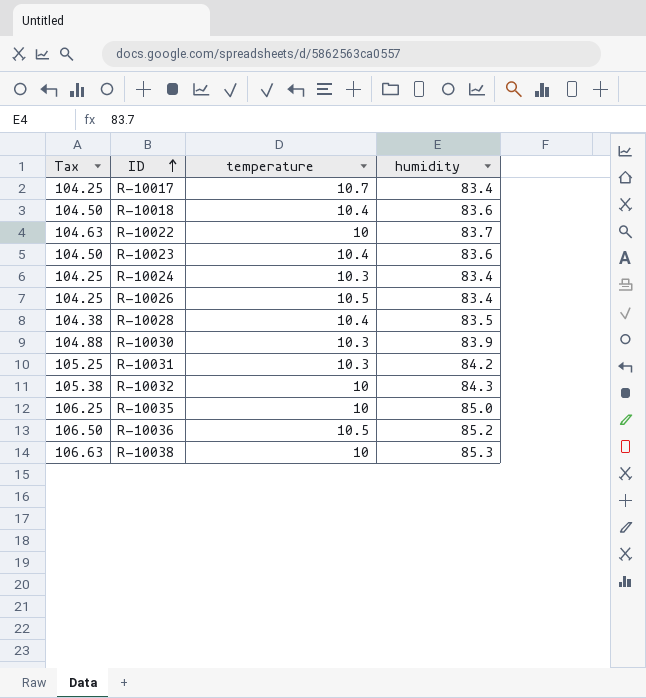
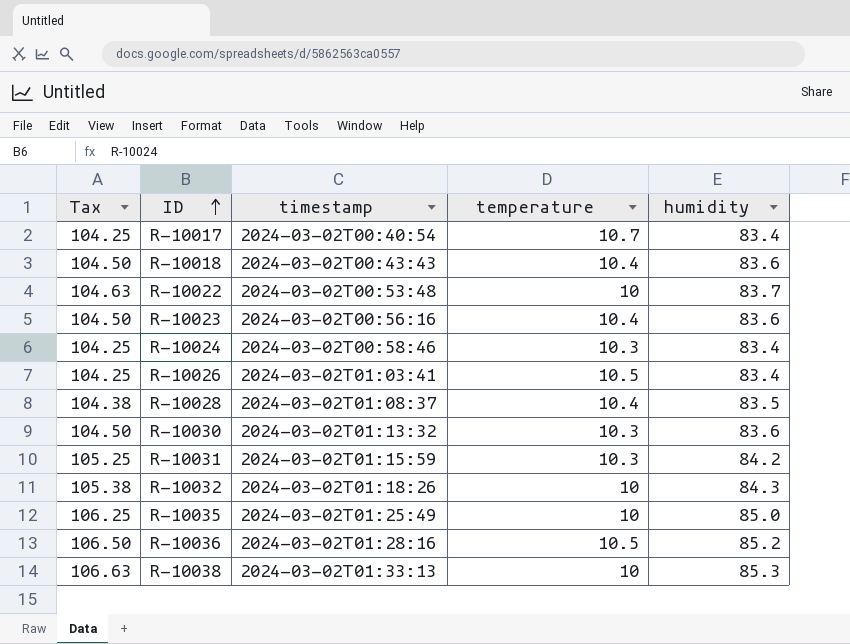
column timestamp | position: none -> 3
R-10030 | Tax: 104.88 -> 104.50
R-10030 | humidity: 83.9 -> 83.6

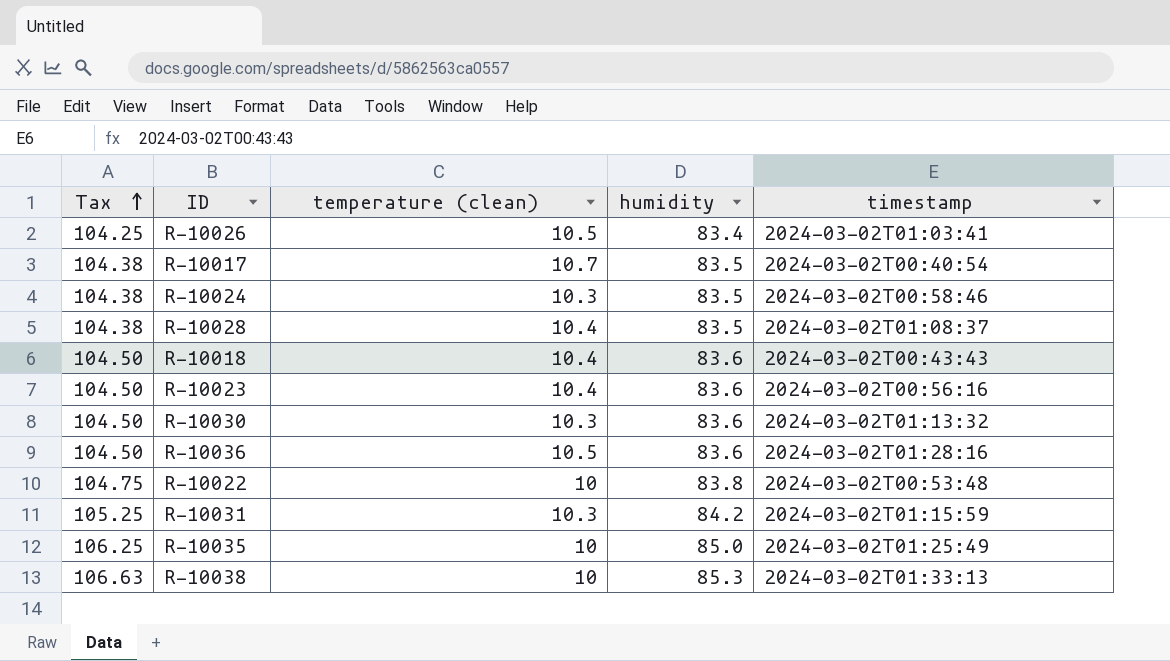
row order: ID ascending -> Tax ascending
column name: temperature -> temperature (clean)
column timestamp | position: 3 -> 5
row R-10032: 105.38 | 2024-03-02T01:18:26 | 10 | 84.3 -> none
R-10017 | Tax: 104.25 -> 104.38
R-10017 | humidity: 83.4 -> 83.5
R-10024 | Tax: 104.25 -> 104.38
R-10024 | humidity: 83.4 -> 83.5
R-10036 | Tax: 106.50 -> 104.50
R-10036 | humidity: 85.2 -> 83.6
R-10022 | Tax: 104.63 -> 104.75
R-10022 | humidity: 83.7 -> 83.8

